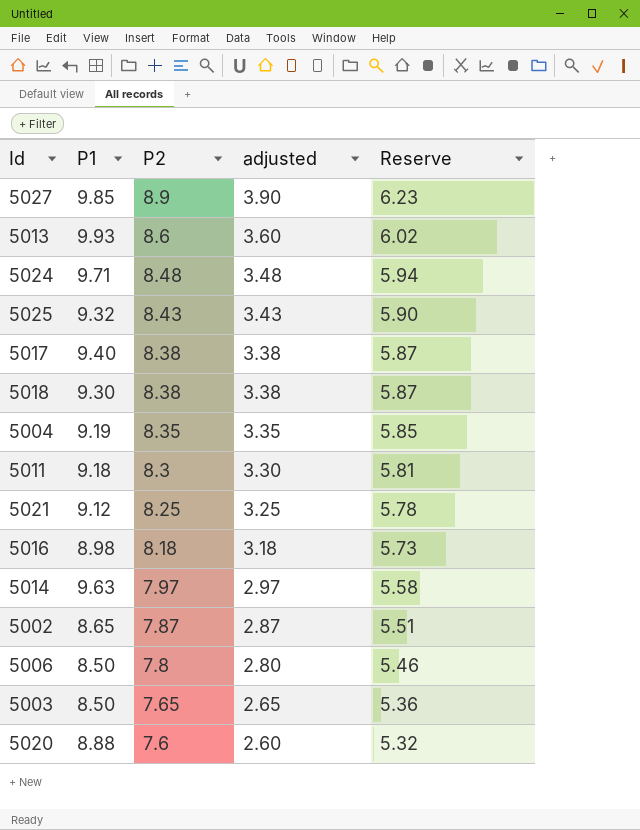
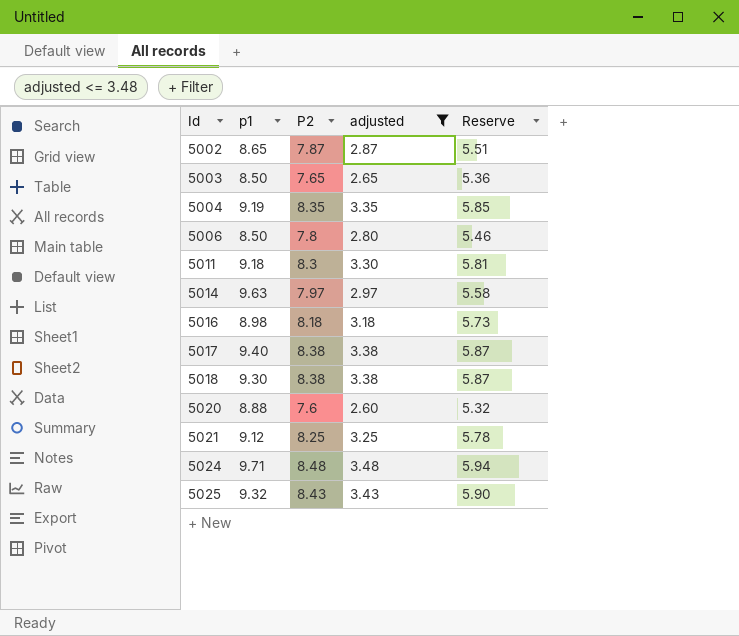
filter: none -> adjusted <= 3.48
row order: P2 descending -> Id ascending
column name: P1 -> p1

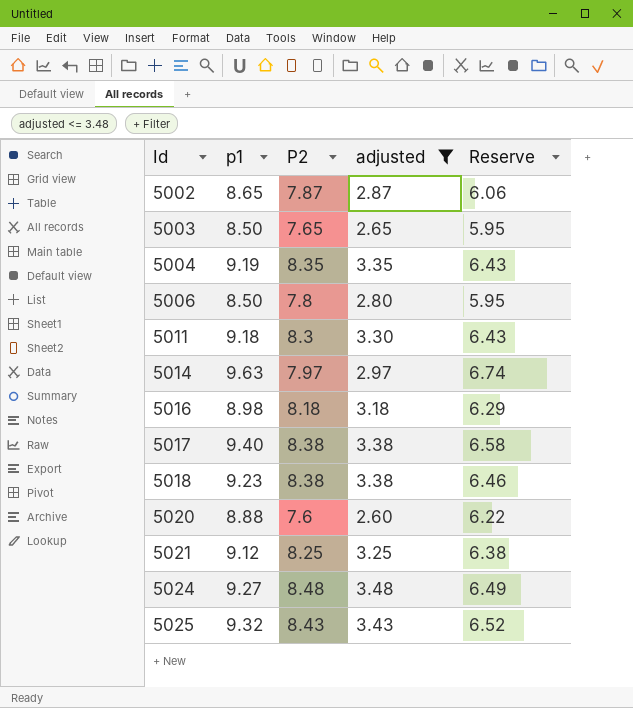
column Reserve | formula: [P2] * 0.7 -> [p1] * 0.7
5018 | p1: 9.30 -> 9.23
5024 | p1: 9.71 -> 9.27

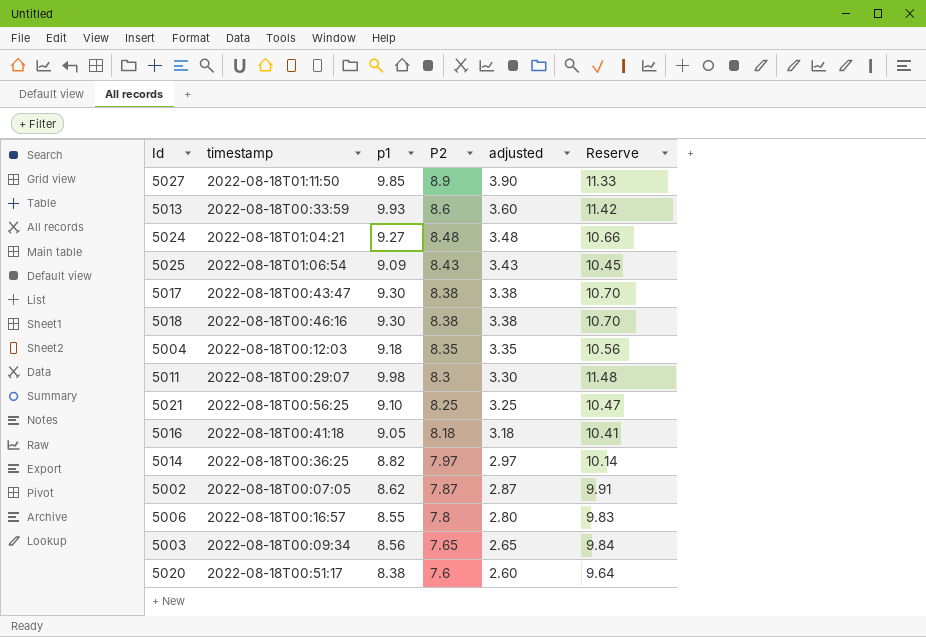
filter: adjusted <= 3.48 -> none
row order: Id ascending -> P2 descending
column timestamp | position: none -> 2
column Reserve | formula: [p1] * 0.7 -> [p1] * 1.15
5025 | p1: 9.32 -> 9.09
5017 | p1: 9.40 -> 9.30
5018 | p1: 9.23 -> 9.30
5004 | p1: 9.19 -> 9.18
5011 | p1: 9.18 -> 9.98
5021 | p1: 9.12 -> 9.10
5016 | p1: 8.98 -> 9.05
5014 | p1: 9.63 -> 8.82
5002 | p1: 8.65 -> 8.62
5006 | p1: 8.50 -> 8.55
5003 | p1: 8.50 -> 8.56
5020 | p1: 8.88 -> 8.38

